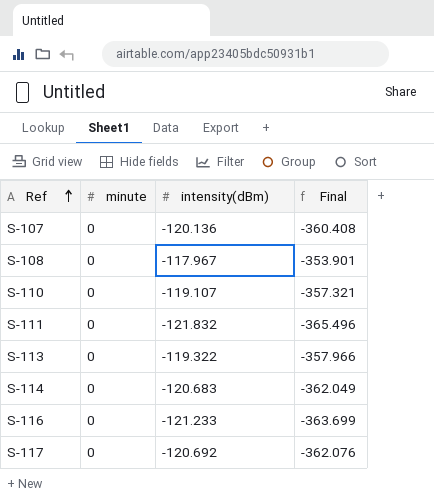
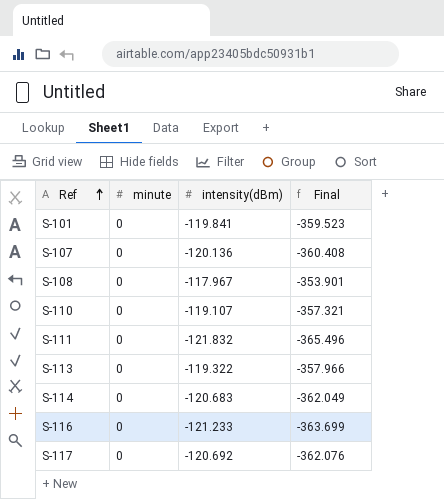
row S-101: none -> 0 | -119.841 | -359.523

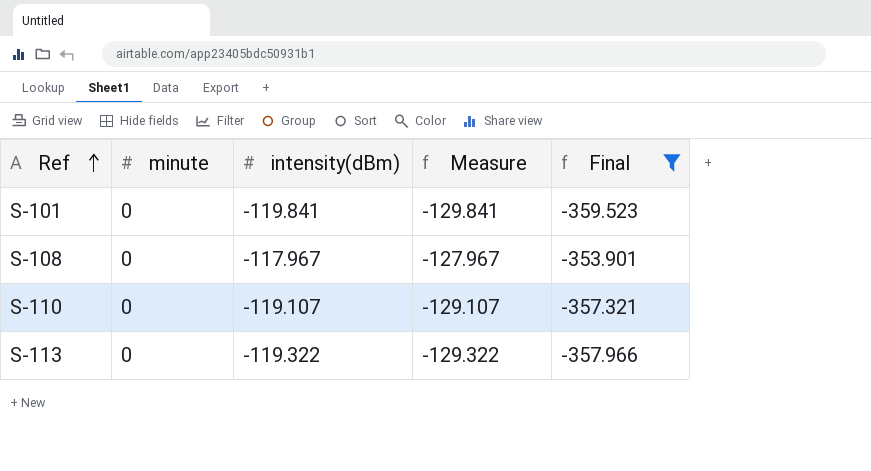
filter: none -> Final >= -359.523
column Measure | formula: none -> [intensity(dBm)] - 10

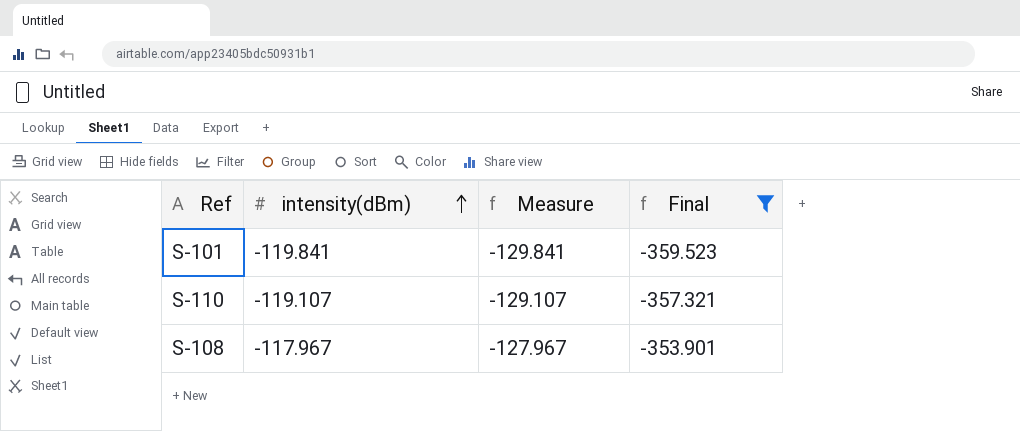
row order: Ref ascending -> intensity(dBm) ascending
column minute | position: 2 -> none
row S-113: 0 | -119.322 | -129.322 | -357.966 -> none

